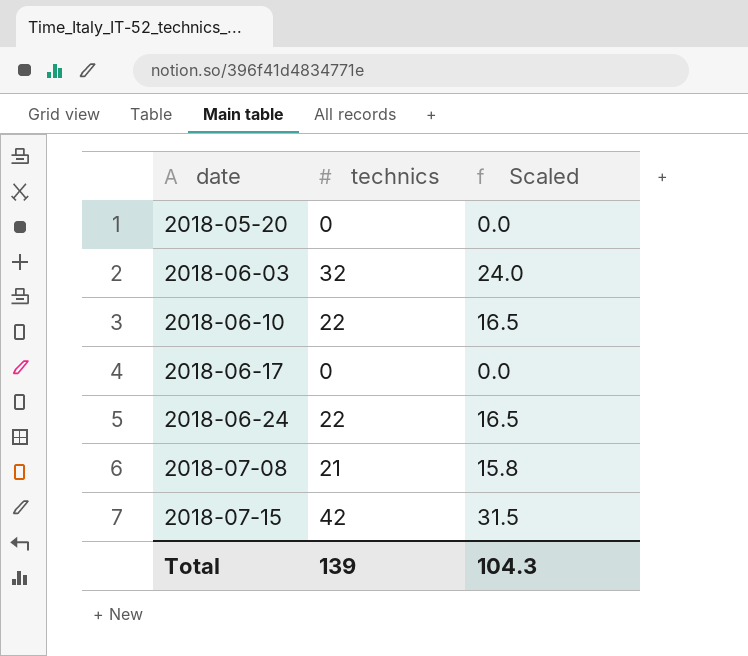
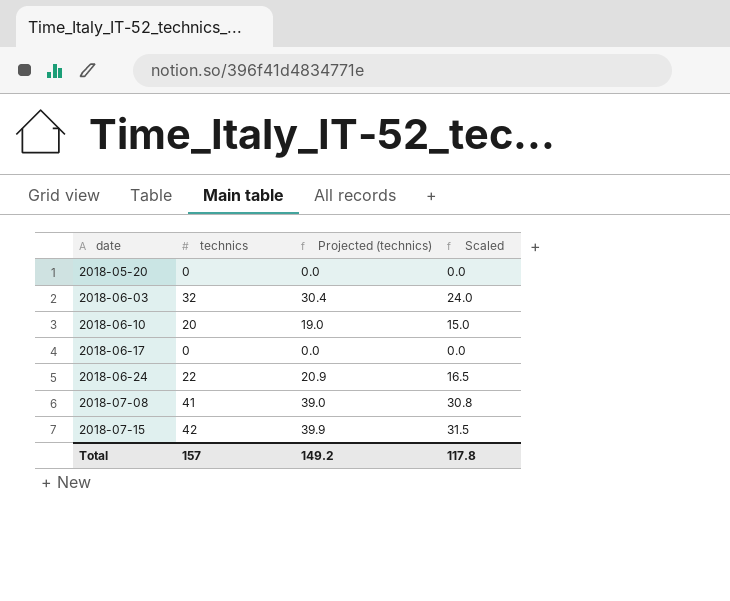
column Projected (technics) | formula: none -> [technics] * 0.95
2018-06-10 | technics: 22 -> 20
2018-06-10 | Scaled: 16.5 -> 15.0
2018-07-08 | technics: 21 -> 41
2018-07-08 | Scaled: 15.8 -> 30.8
Total | technics: 139 -> 157
Total | Scaled: 104.3 -> 117.8

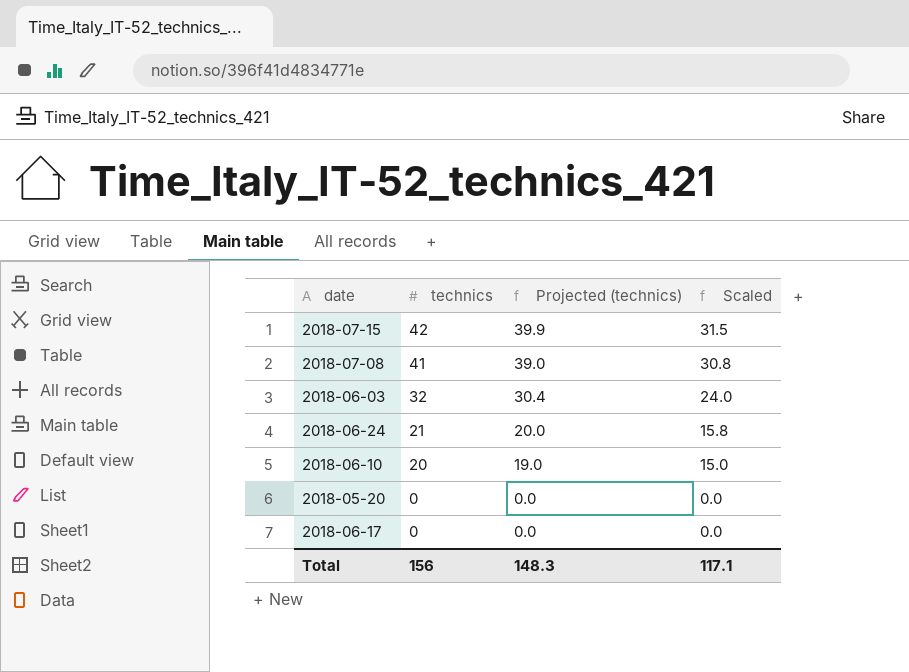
row order: date ascending -> technics descending
2018-06-24 | technics: 22 -> 21
2018-06-24 | Projected (technics): 20.9 -> 20.0
2018-06-24 | Scaled: 16.5 -> 15.8
Total | technics: 157 -> 156
Total | Projected (technics): 149.2 -> 148.3
Total | Scaled: 117.8 -> 117.1

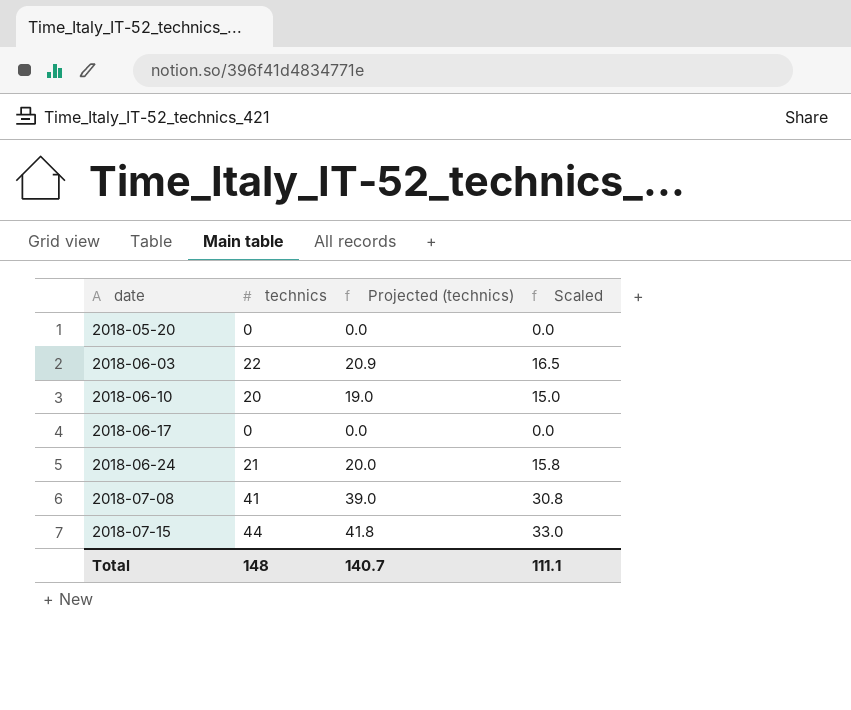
row order: technics descending -> date ascending
2018-06-03 | technics: 32 -> 22
2018-06-03 | Projected (technics): 30.4 -> 20.9
2018-06-03 | Scaled: 24.0 -> 16.5
2018-07-15 | technics: 42 -> 44
2018-07-15 | Projected (technics): 39.9 -> 41.8
2018-07-15 | Scaled: 31.5 -> 33.0
Total | technics: 156 -> 148
Total | Projected (technics): 148.3 -> 140.7
Total | Scaled: 117.1 -> 111.1

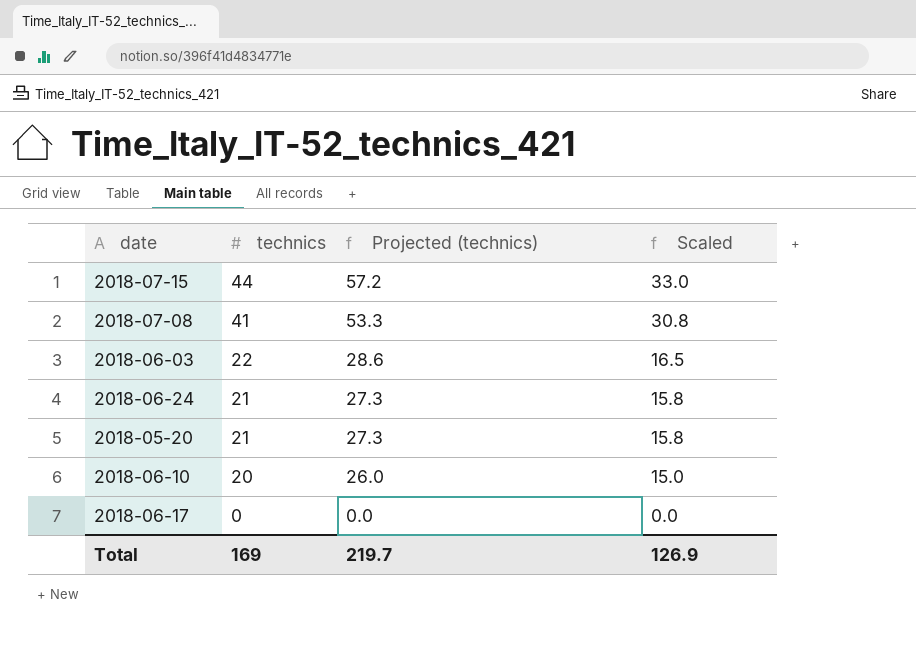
row order: date ascending -> technics descending
column Projected (technics) | formula: [technics] * 0.95 -> [technics] * 1.3
2018-05-20 | technics: 0 -> 21
2018-05-20 | Scaled: 0.0 -> 15.8
Total | technics: 148 -> 169
Total | Projected (technics): 140.7 -> 219.7
Total | Scaled: 111.1 -> 126.9

